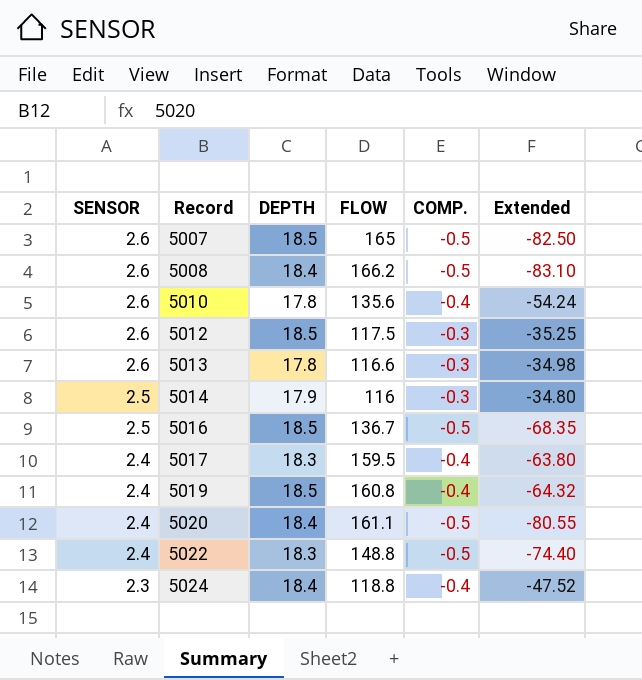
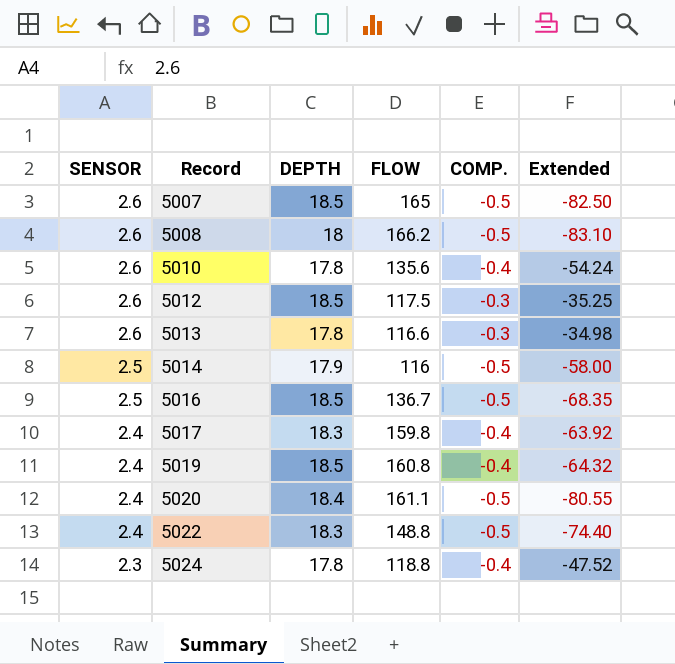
5008 | DEPTH: 18.4 -> 18
5014 | COMP.: -0.3 -> -0.5
5014 | Extended: -34.80 -> -58.00
5017 | FLOW: 159.5 -> 159.8
5017 | Extended: -63.80 -> -63.92
5024 | DEPTH: 18.4 -> 17.8

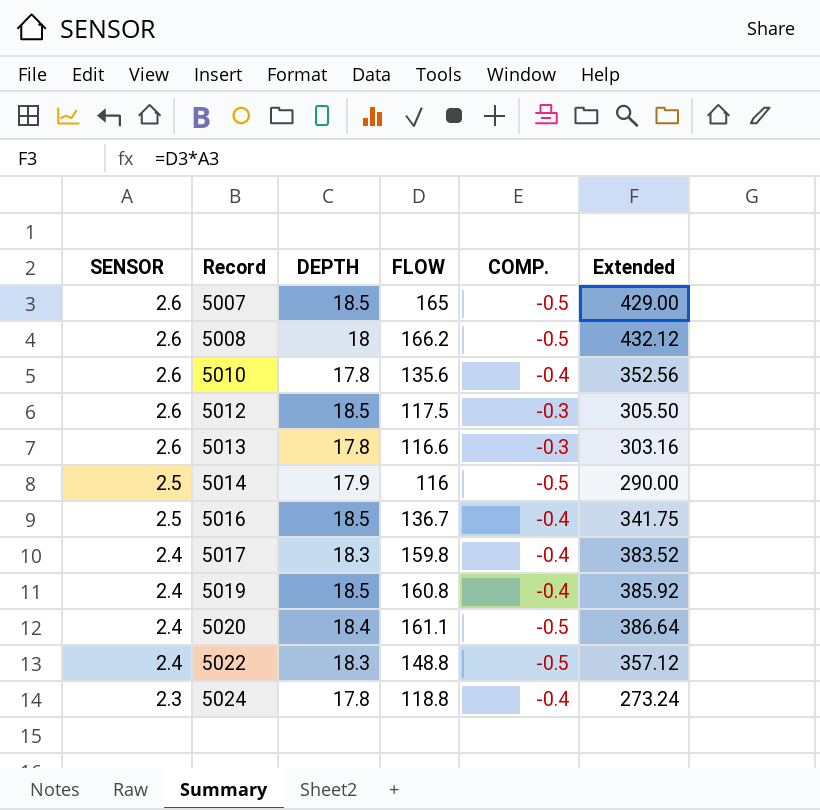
column Extended | formula: [FLOW] * [COMP.] -> [SENSOR] * [FLOW]
5016 | COMP.: -0.5 -> -0.4

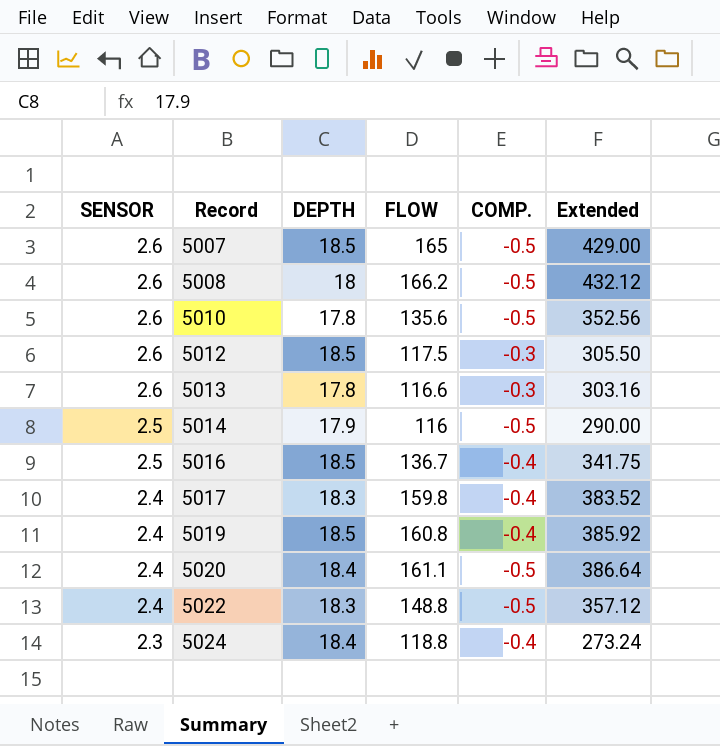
5010 | COMP.: -0.4 -> -0.5
5024 | DEPTH: 17.8 -> 18.4

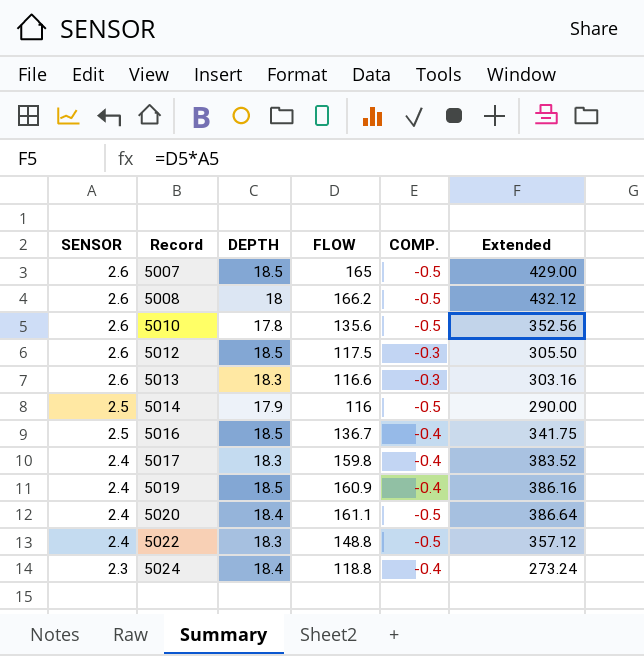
5013 | DEPTH: 17.8 -> 18.3
5019 | FLOW: 160.8 -> 160.9
5019 | Extended: 385.92 -> 386.16

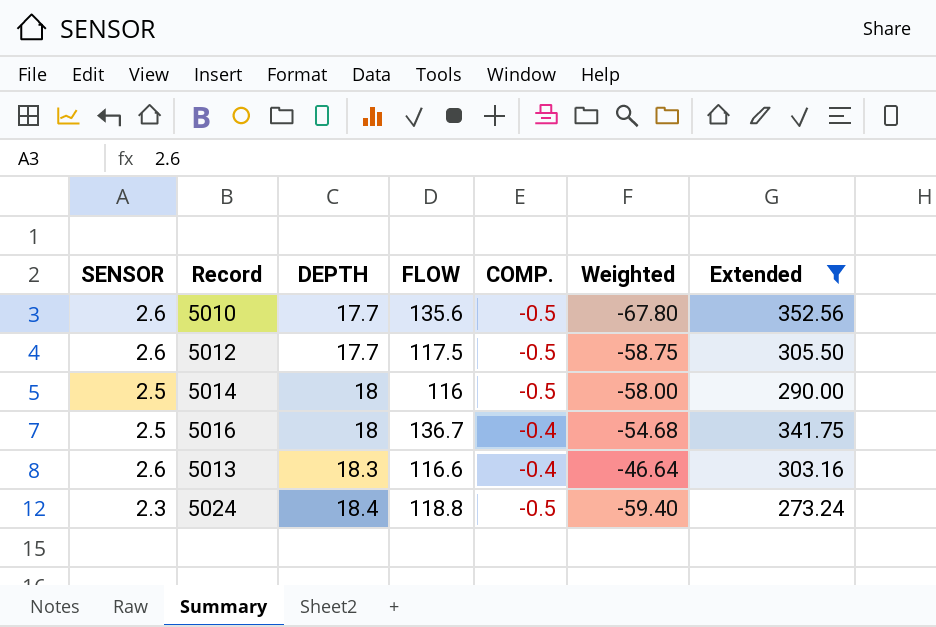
filter: none -> Extended <= 352.56
row order: SENSOR descending -> DEPTH ascending
column Weighted | formula: none -> [FLOW] * [COMP.]
5010 | DEPTH: 17.8 -> 17.7
5012 | DEPTH: 18.5 -> 17.7
5012 | COMP.: -0.3 -> -0.5
5014 | DEPTH: 17.9 -> 18
5016 | DEPTH: 18.5 -> 18
5013 | COMP.: -0.3 -> -0.4
5024 | COMP.: -0.4 -> -0.5

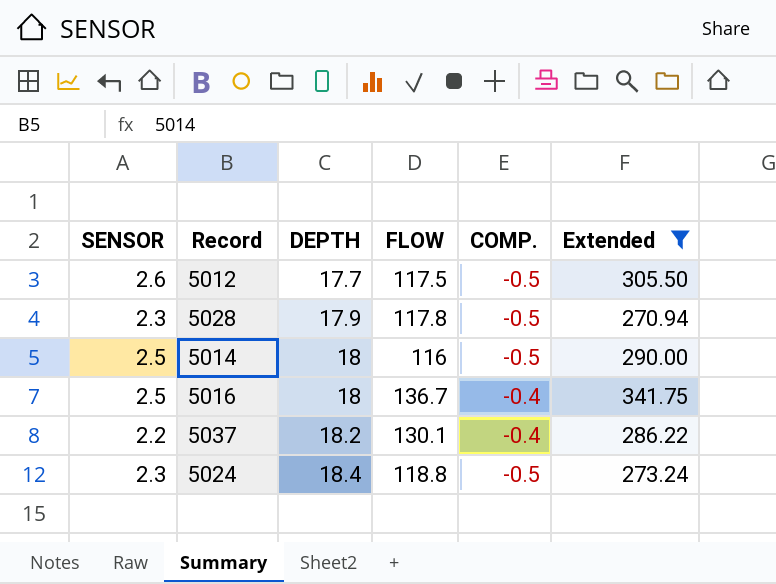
column Weighted | formula: [FLOW] * [COMP.] -> none
row 5010: 2.6 | 17.7 | 135.6 | -0.5 | -67.80 | 352.56 -> none
row 5013: 2.6 | 18.3 | 116.6 | -0.4 | -46.64 | 303.16 -> none
row 5028: none -> 2.3 | 17.9 | 117.8 | -0.5 | 270.94
row 5037: none -> 2.2 | 18.2 | 130.1 | -0.4 | 286.22

